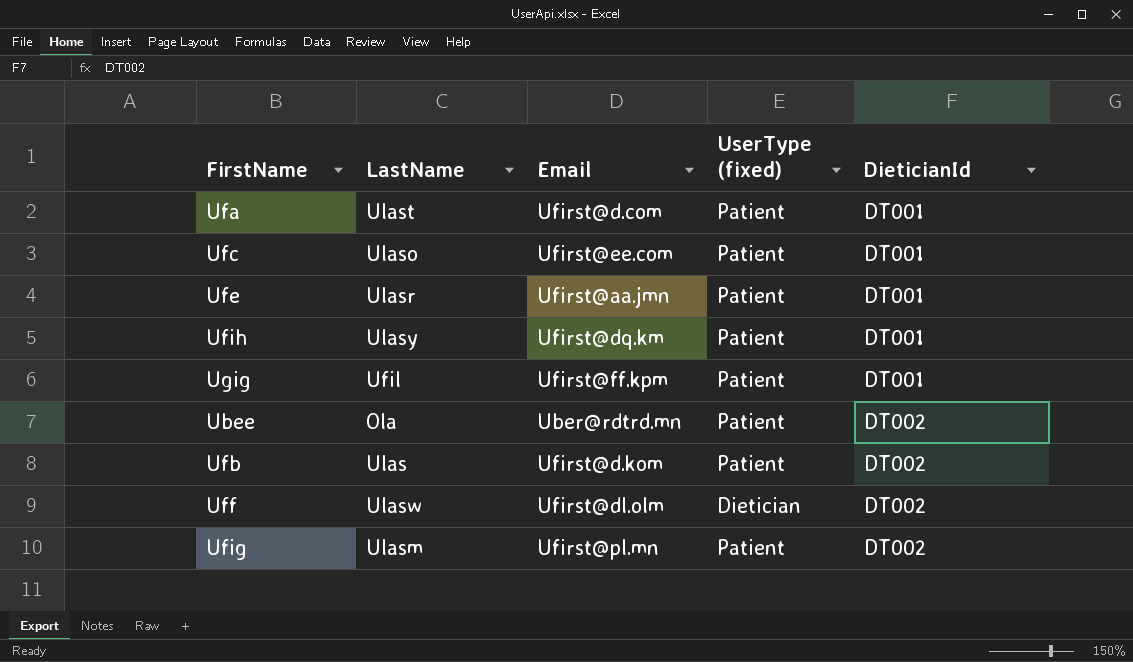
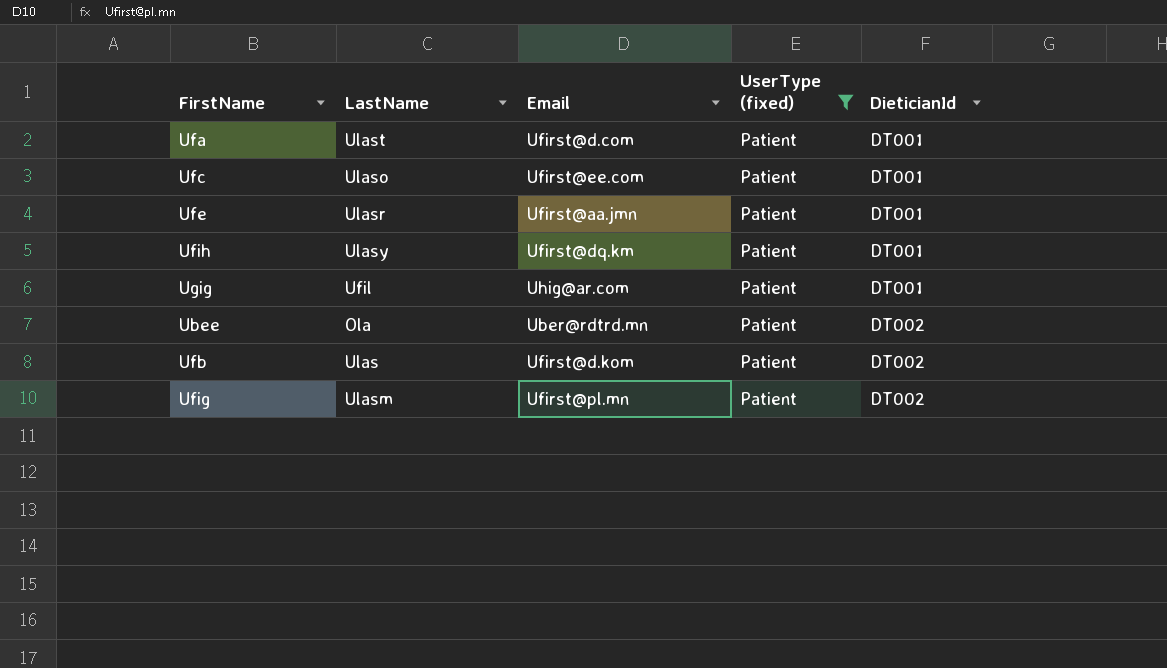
filter: none -> UserType (fixed) = Patient
Ugig | Email: Ufirst@ff.kpm -> Uhig@ar.com

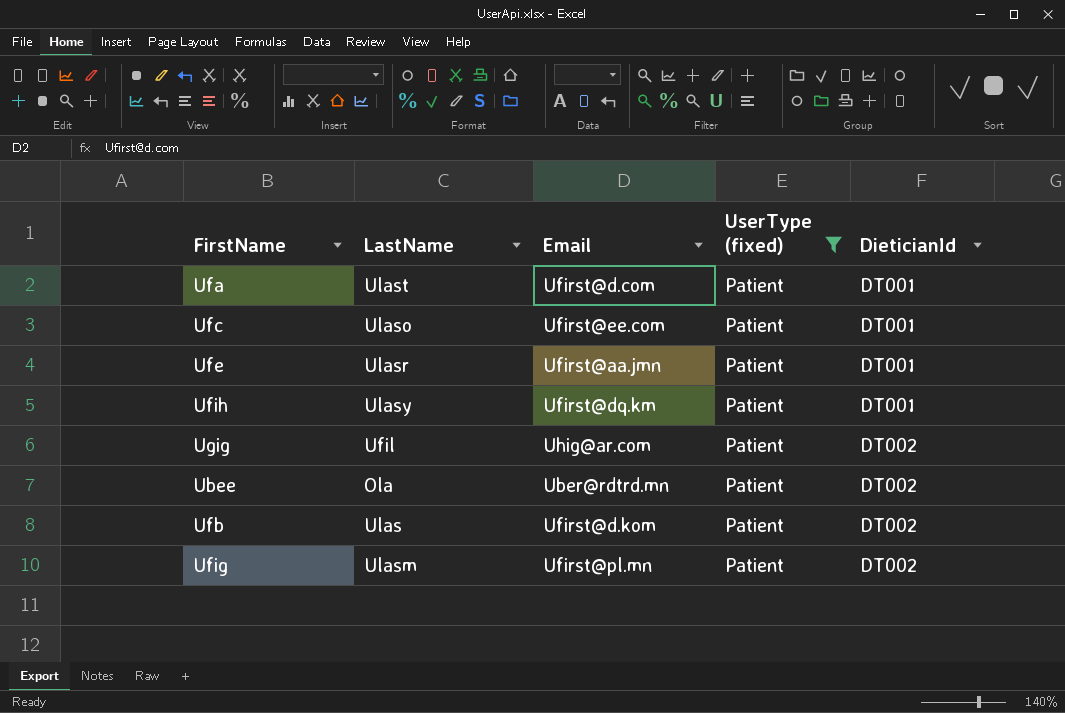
Ugig | DieticianId: DT001 -> DT002

